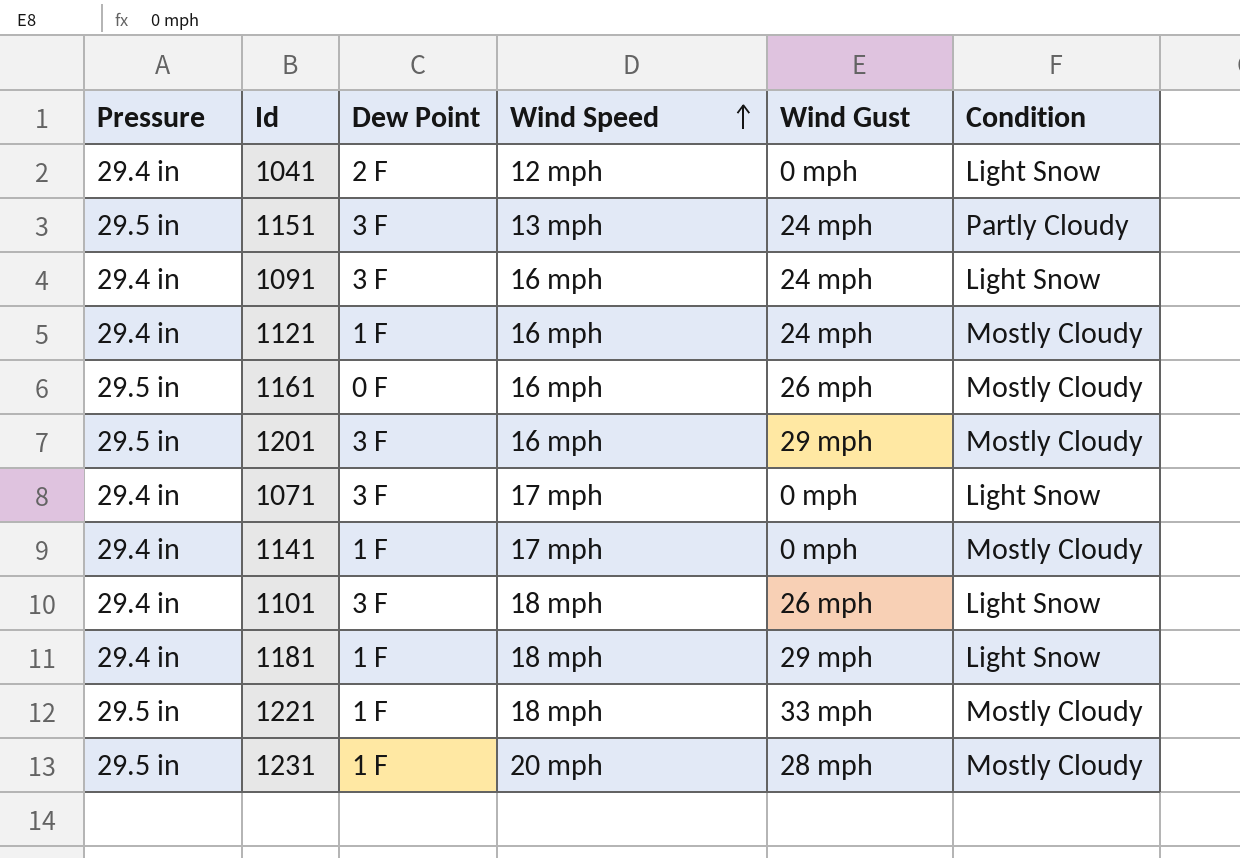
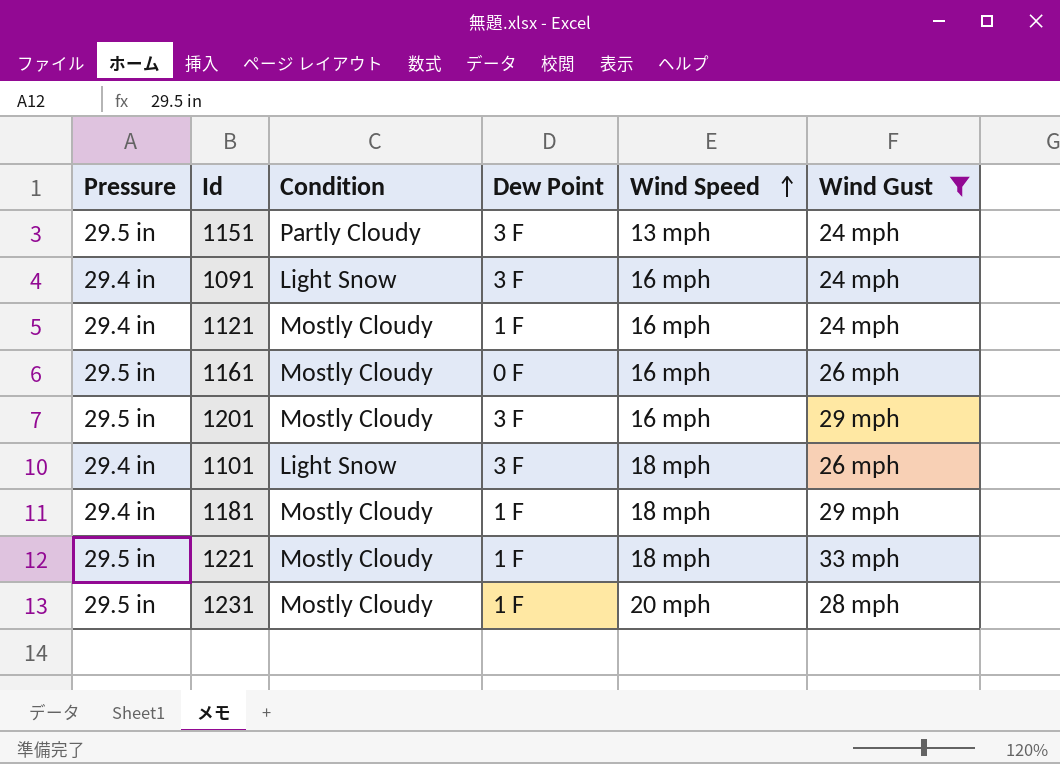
filter: none -> Wind Gust != 0 mph
column Condition | position: 6 -> 3
1181 | Condition: Light Snow -> Mostly Cloudy

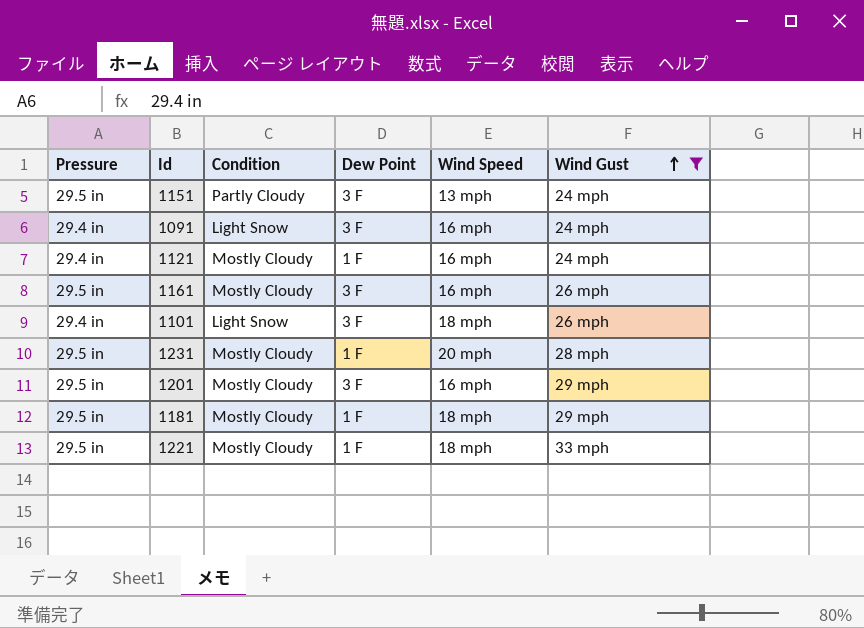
row order: Wind Speed ascending -> Wind Gust ascending
1161 | Dew Point: 0 F -> 3 F
1181 | Pressure: 29.4 in -> 29.5 in

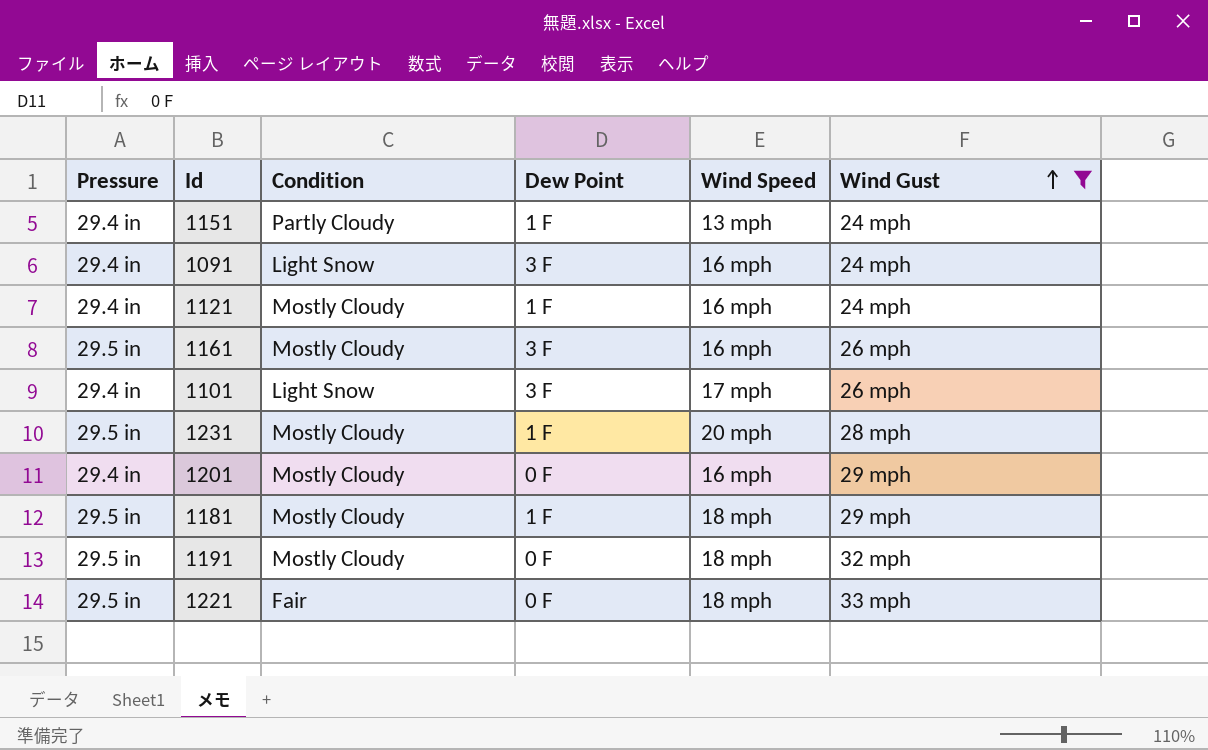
1151 | Pressure: 29.5 in -> 29.4 in
1151 | Dew Point: 3 F -> 1 F
1101 | Wind Speed: 18 mph -> 17 mph
1201 | Pressure: 29.5 in -> 29.4 in
1201 | Dew Point: 3 F -> 0 F
row 1191: none -> 29.5 in | Mostly Cloudy | 0 F | 18 mph | 32 mph
1221 | Condition: Mostly Cloudy -> Fair
1221 | Dew Point: 1 F -> 0 F

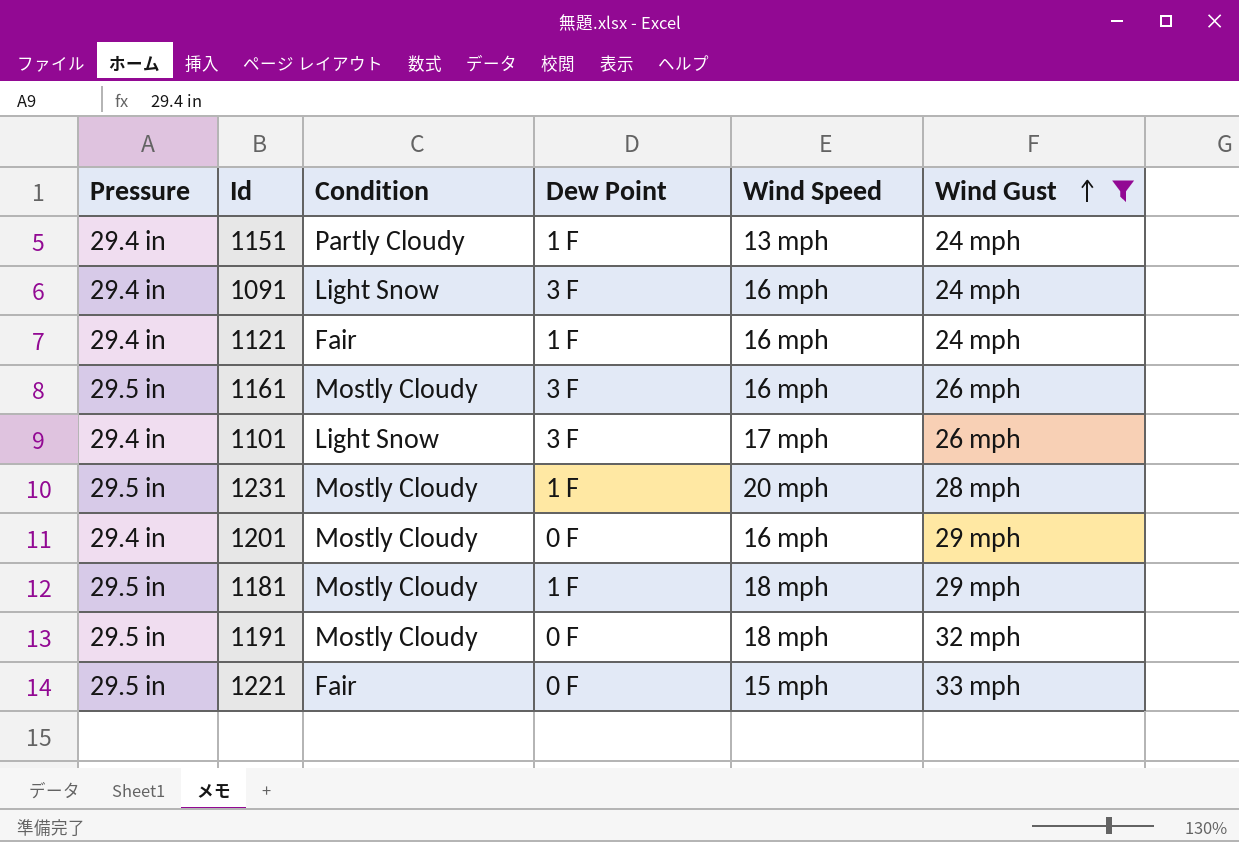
1121 | Condition: Mostly Cloudy -> Fair
1221 | Wind Speed: 18 mph -> 15 mph

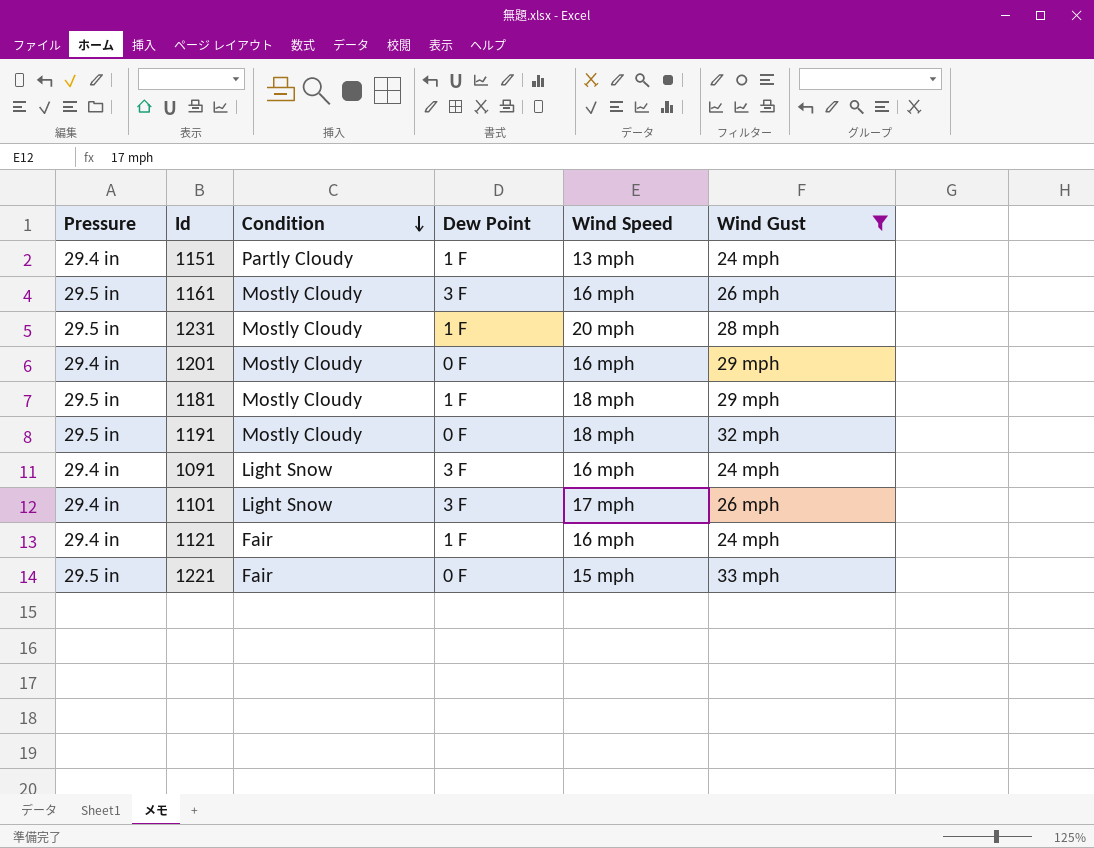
row order: Wind Gust ascending -> Condition descending

